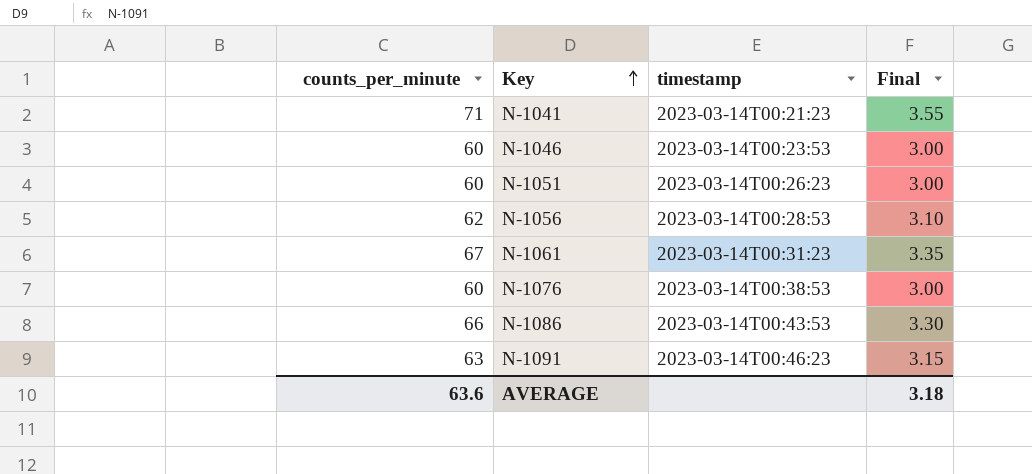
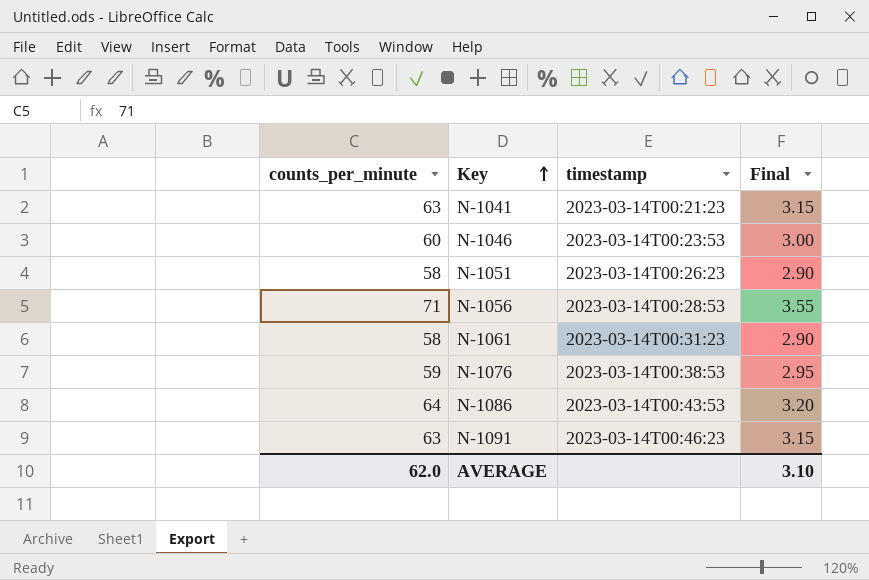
N-1041 | counts_per_minute: 71 -> 63
N-1041 | Final: 3.55 -> 3.15
N-1051 | counts_per_minute: 60 -> 58
N-1051 | Final: 3.00 -> 2.90
N-1056 | counts_per_minute: 62 -> 71
N-1056 | Final: 3.10 -> 3.55
N-1061 | counts_per_minute: 67 -> 58
N-1061 | Final: 3.35 -> 2.90
N-1076 | counts_per_minute: 60 -> 59
N-1076 | Final: 3.00 -> 2.95
N-1086 | counts_per_minute: 66 -> 64
N-1086 | Final: 3.30 -> 3.20
AVERAGE | counts_per_minute: 63.6 -> 62.0
AVERAGE | Final: 3.18 -> 3.10

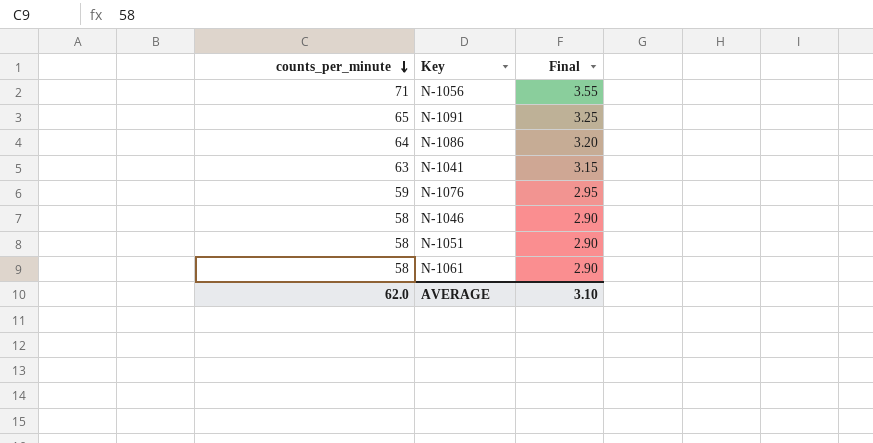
row order: Key ascending -> counts_per_minute descending
column timestamp | position: 3 -> none
N-1091 | counts_per_minute: 63 -> 65
N-1091 | Final: 3.15 -> 3.25
N-1046 | counts_per_minute: 60 -> 58
N-1046 | Final: 3.00 -> 2.90

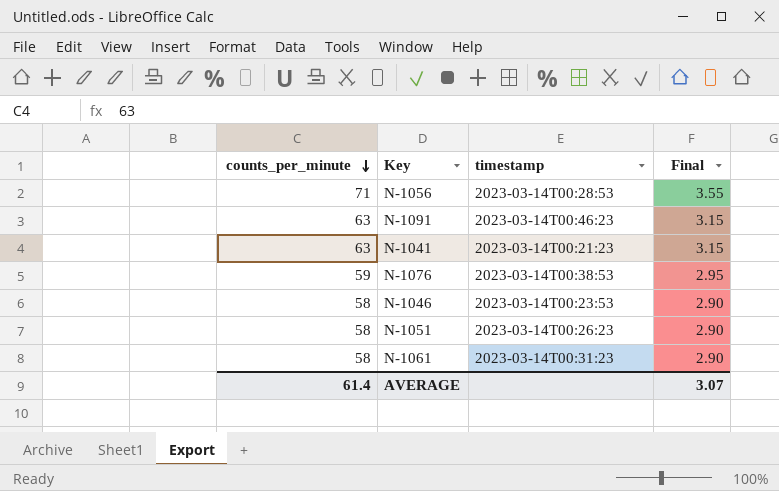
column timestamp | position: none -> 3
row N-1086: 64 | 3.20 -> none
N-1091 | counts_per_minute: 65 -> 63
N-1091 | Final: 3.25 -> 3.15
AVERAGE | counts_per_minute: 62.0 -> 61.4
AVERAGE | Final: 3.10 -> 3.07

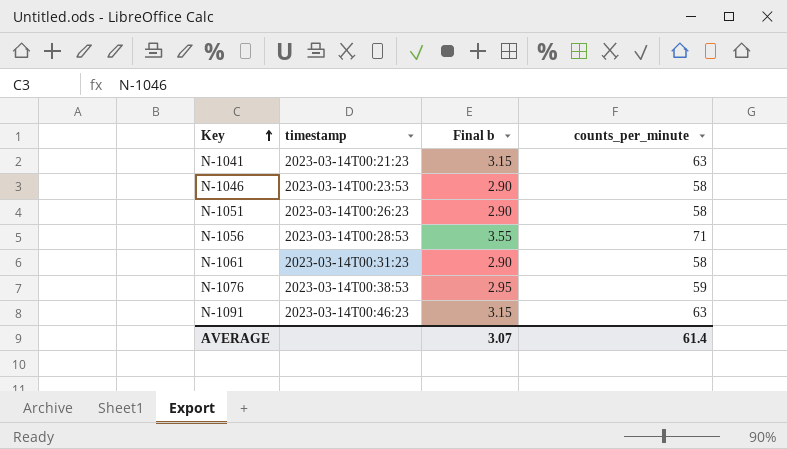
row order: counts_per_minute descending -> Key ascending
column name: Final -> Final b
column counts_per_minute | position: 1 -> 4

